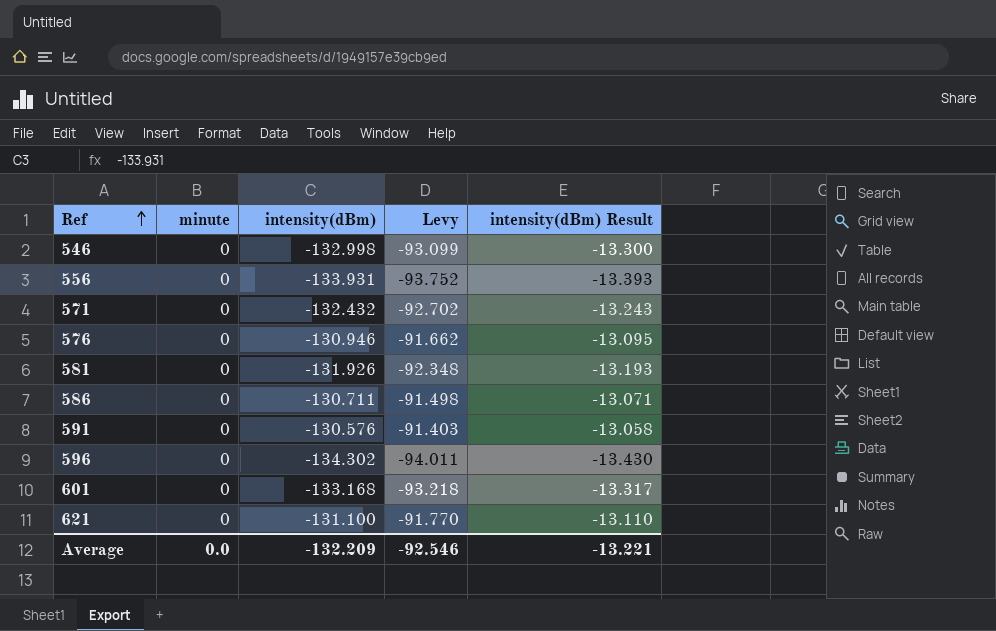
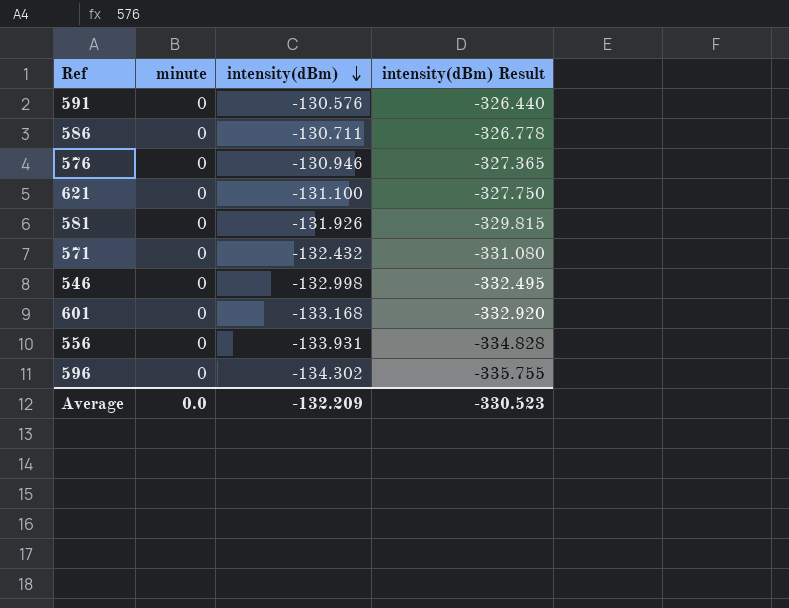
row order: Ref ascending -> intensity(dBm) descending
column Levy | formula: [intensity(dBm)] * 0.7 -> none
column intensity(dBm) Result | formula: [intensity(dBm)] * 0.1 -> [intensity(dBm)] * 2.5
Average | intensity(dBm) Result: -13.221 -> -330.523

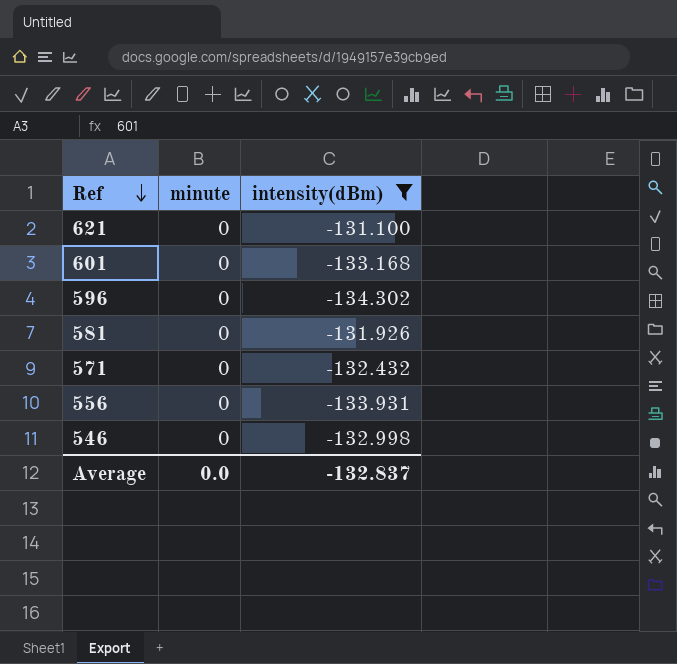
filter: none -> intensity(dBm) <= -131.100
row order: intensity(dBm) descending -> Ref descending
column intensity(dBm) Result | formula: [intensity(dBm)] * 2.5 -> none
Average | intensity(dBm): -132.209 -> -132.837

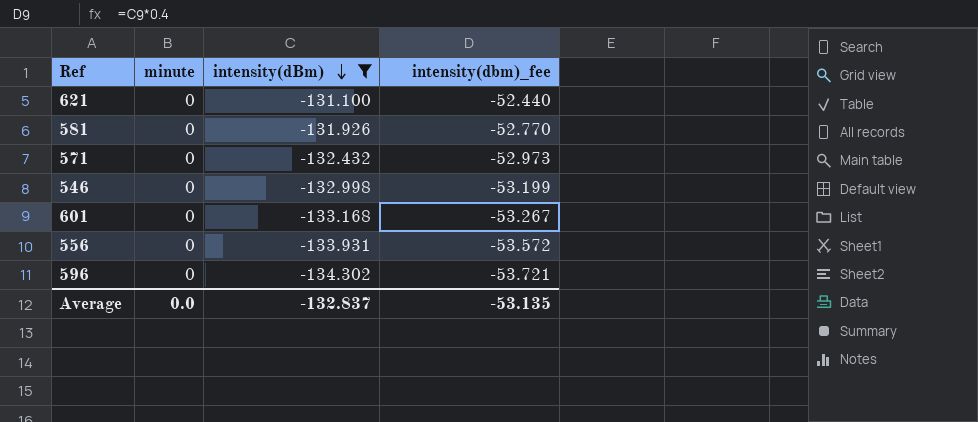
row order: Ref descending -> intensity(dBm) descending
column intensity(dbm)_fee | formula: none -> [intensity(dBm)] * 0.4

